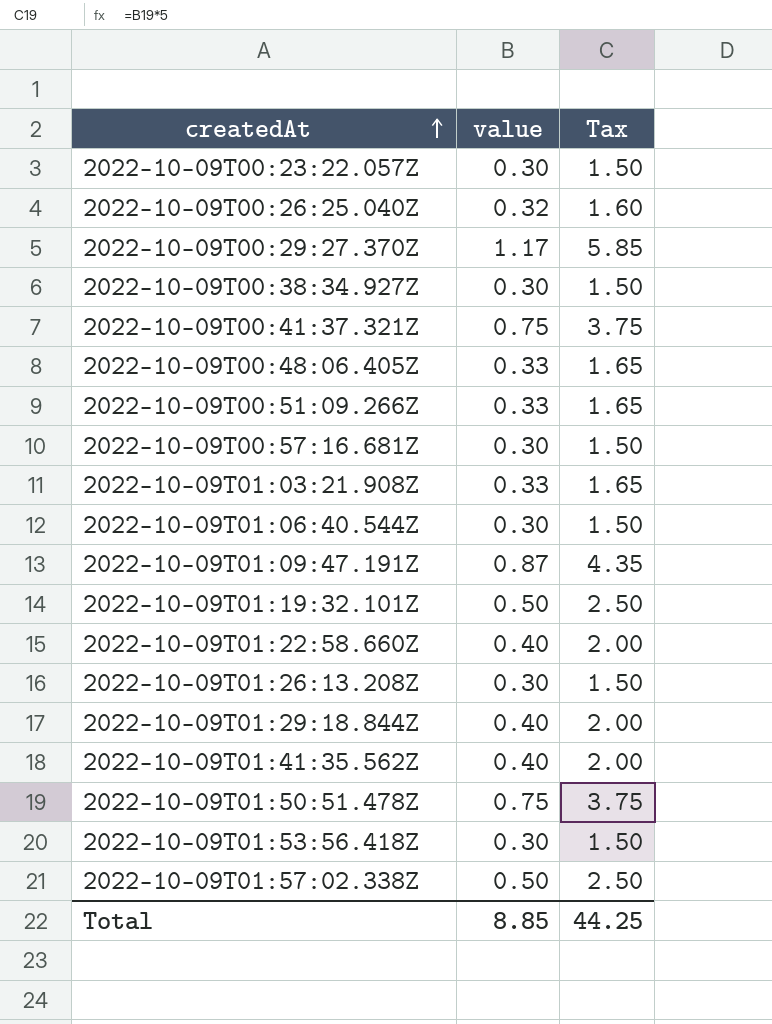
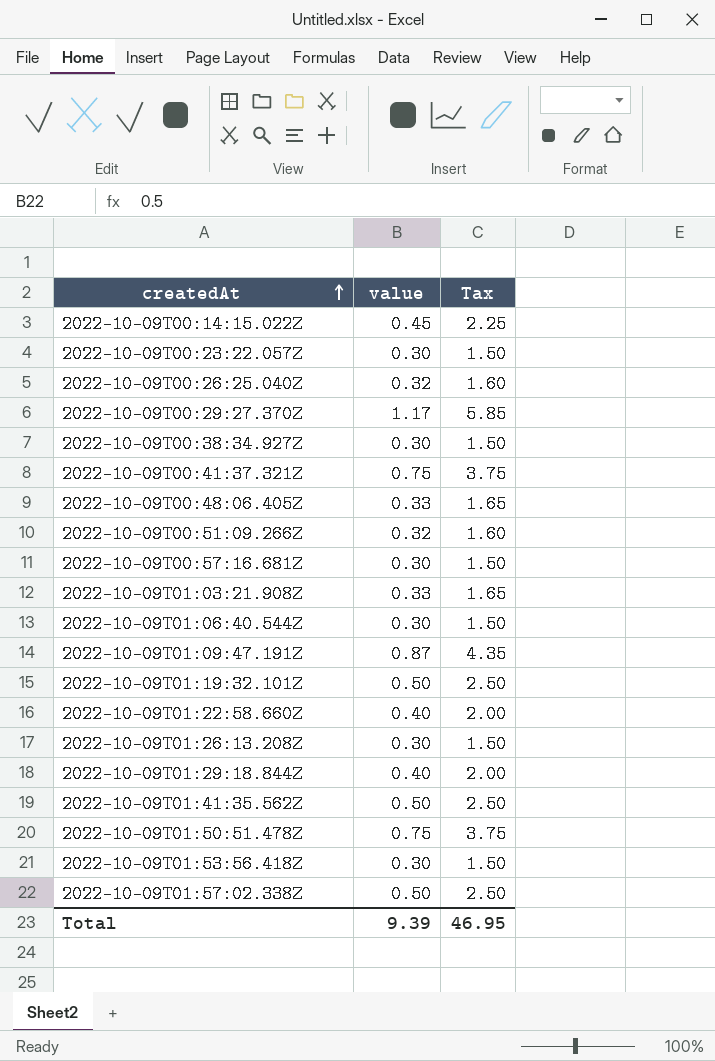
row 2022-10-09T00:14:15.022Z: none -> 0.45 | 2.25
2022-10-09T00:51:09.266Z | value: 0.33 -> 0.32
2022-10-09T00:51:09.266Z | Tax: 1.65 -> 1.60
2022-10-09T01:41:35.562Z | value: 0.40 -> 0.50
2022-10-09T01:41:35.562Z | Tax: 2.00 -> 2.50
Total | value: 8.85 -> 9.39
Total | Tax: 44.25 -> 46.95

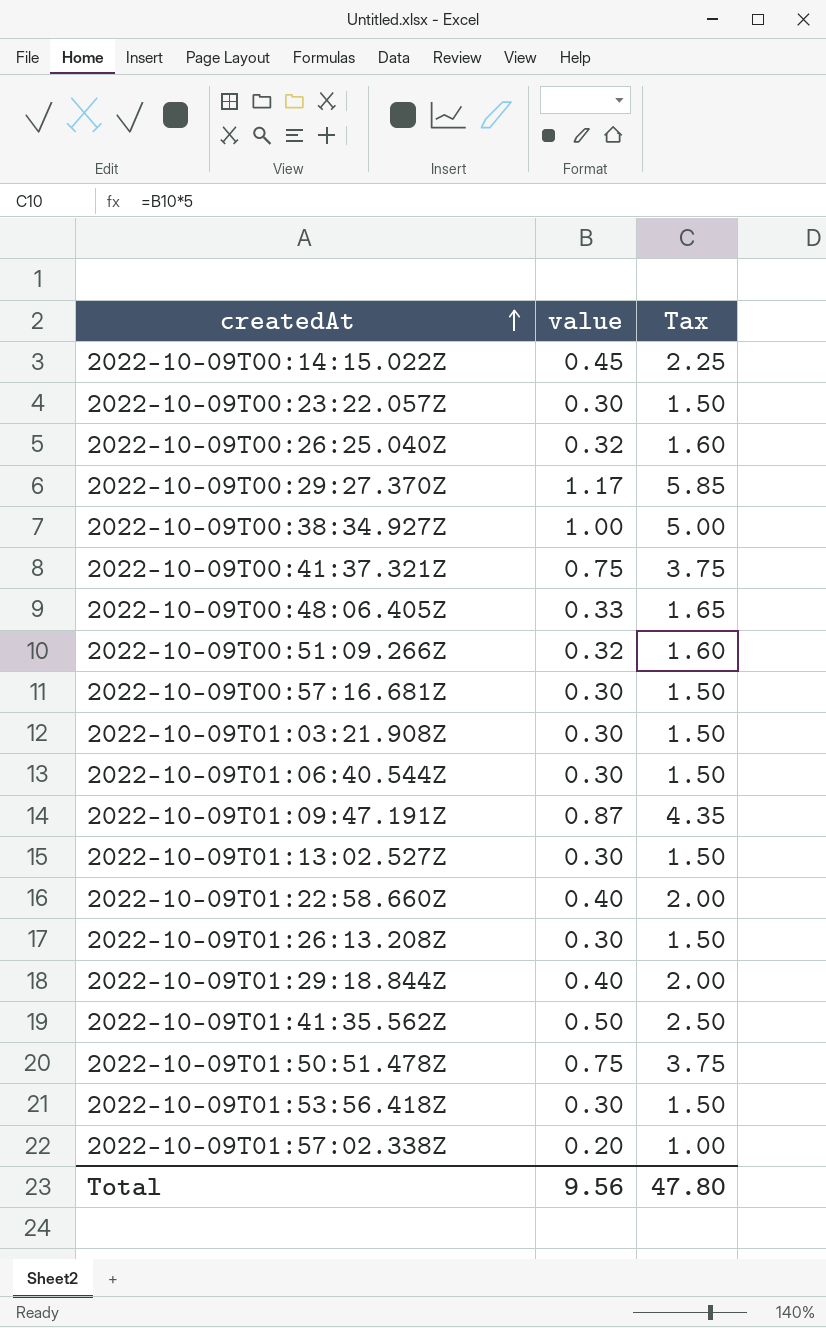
row 2022-10-09T01:19:32.101Z: 0.50 | 2.50 -> none
2022-10-09T00:38:34.927Z | value: 0.30 -> 1.00
2022-10-09T00:38:34.927Z | Tax: 1.50 -> 5.00
2022-10-09T01:03:21.908Z | value: 0.33 -> 0.30
2022-10-09T01:03:21.908Z | Tax: 1.65 -> 1.50
row 2022-10-09T01:13:02.527Z: none -> 0.30 | 1.50
2022-10-09T01:57:02.338Z | value: 0.50 -> 0.20
2022-10-09T01:57:02.338Z | Tax: 2.50 -> 1.00
Total | value: 9.39 -> 9.56
Total | Tax: 46.95 -> 47.80

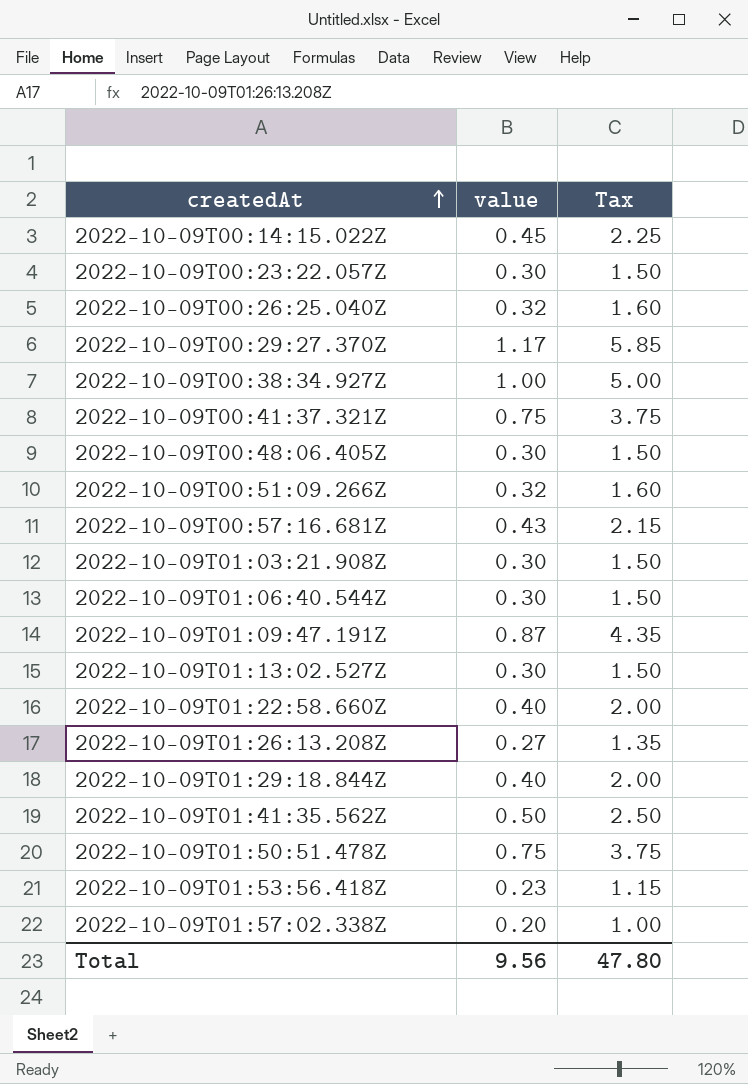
2022-10-09T00:48:06.405Z | value: 0.33 -> 0.30
2022-10-09T00:48:06.405Z | Tax: 1.65 -> 1.50
2022-10-09T00:57:16.681Z | value: 0.30 -> 0.43
2022-10-09T00:57:16.681Z | Tax: 1.50 -> 2.15
2022-10-09T01:26:13.208Z | value: 0.30 -> 0.27
2022-10-09T01:26:13.208Z | Tax: 1.50 -> 1.35
2022-10-09T01:53:56.418Z | value: 0.30 -> 0.23
2022-10-09T01:53:56.418Z | Tax: 1.50 -> 1.15

